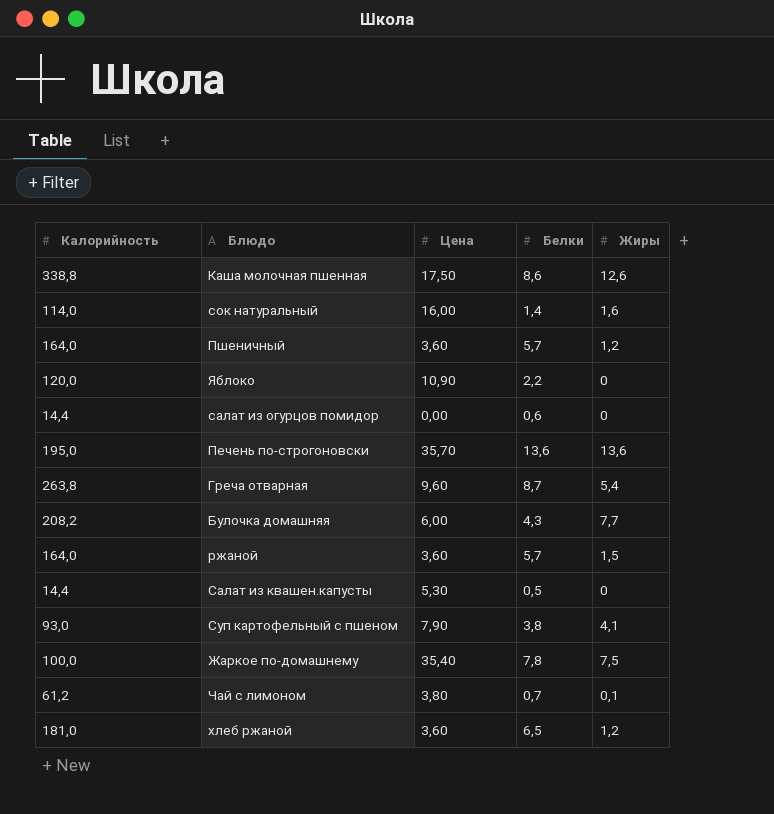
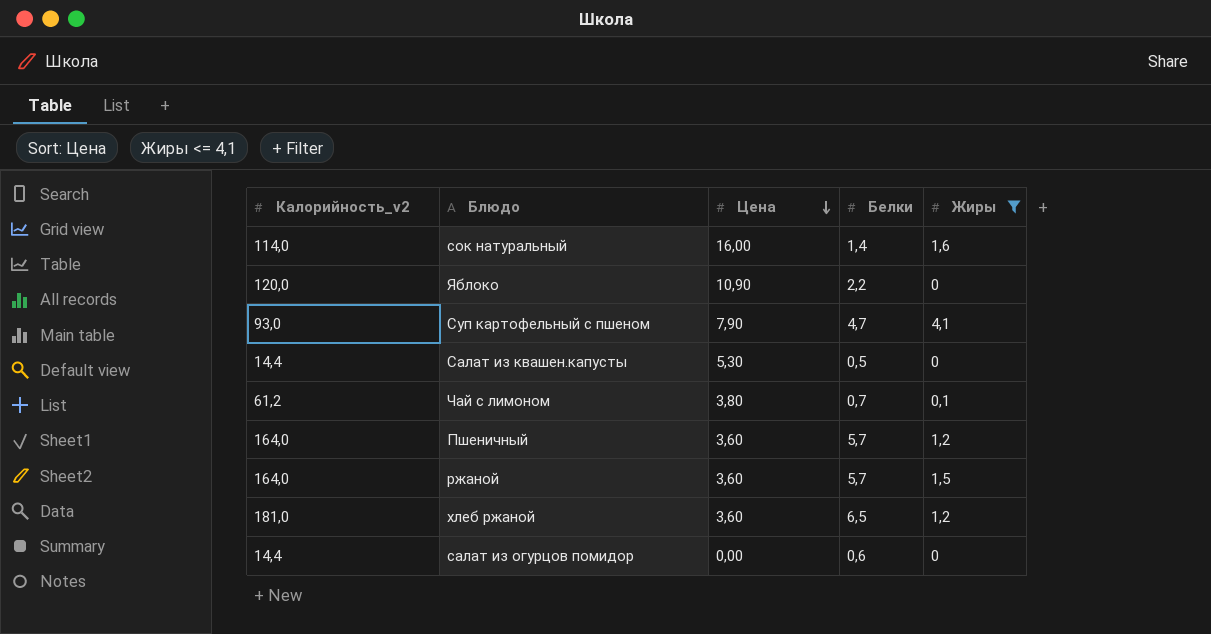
filter: none -> Жиры <= 4,1
row order: none -> Цена descending
column name: Калорийность -> Калорийность_v2
Суп картофельный с пшеном | Белки: 3,8 -> 4,7

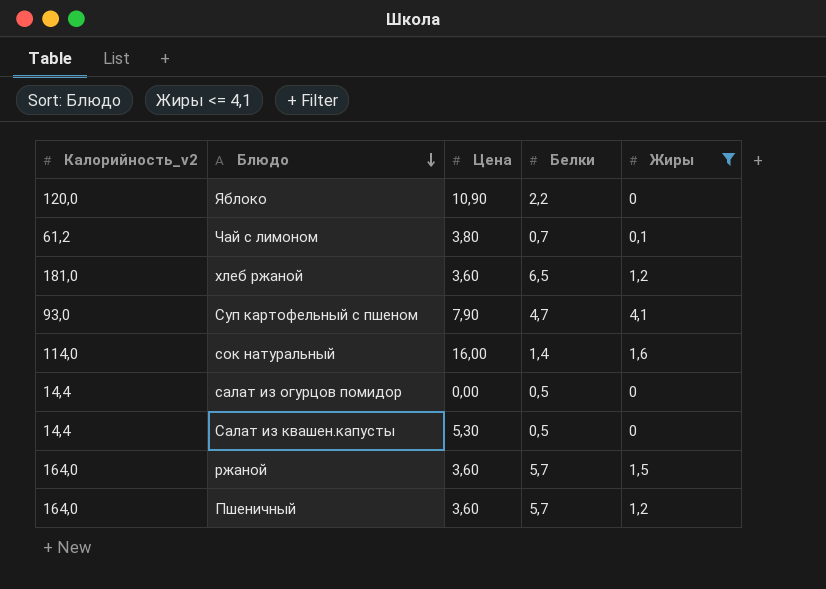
row order: Цена descending -> Блюдо descending
салат из огурцов помидор | Белки: 0,6 -> 0,5

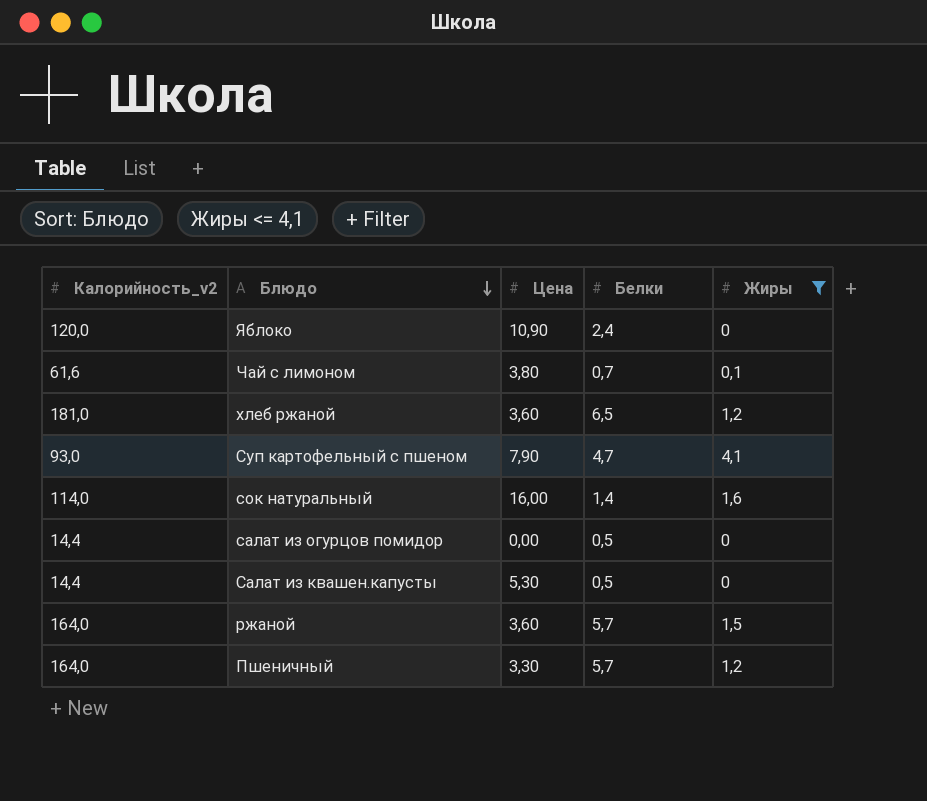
Яблоко | Белки: 2,2 -> 2,4
Чай с лимоном | Калорийность_v2: 61,2 -> 61,6
Пшеничный | Цена: 3,60 -> 3,30

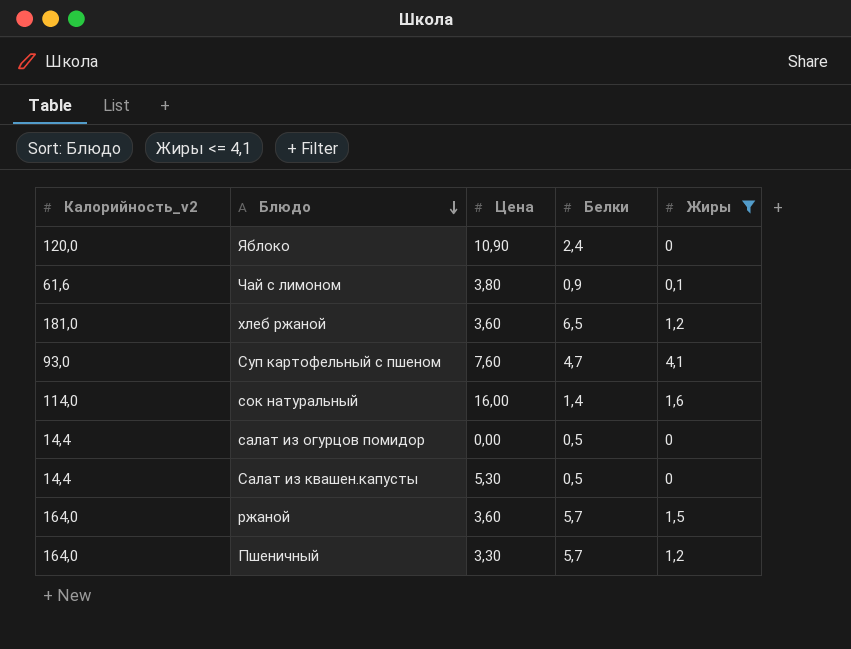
Чай с лимоном | Белки: 0,7 -> 0,9
Суп картофельный с пшеном | Цена: 7,90 -> 7,60

